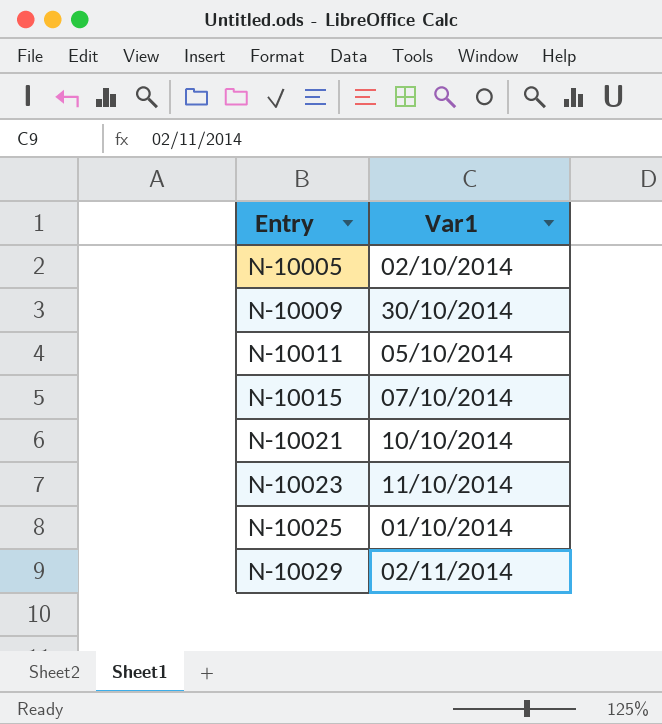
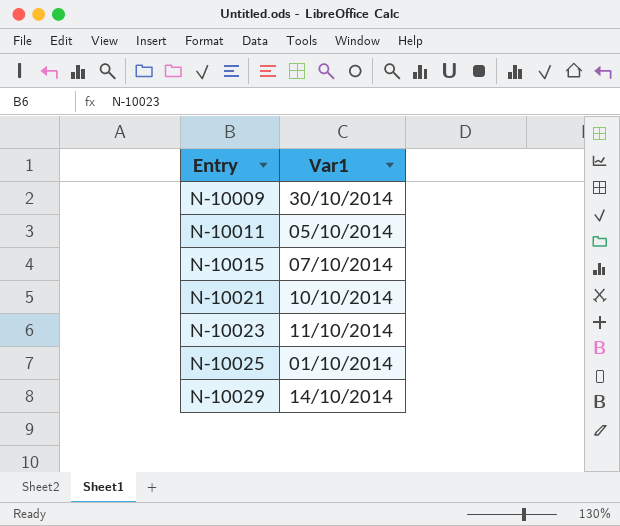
row N-10005: 02/10/2014 -> none
N-10029 | Var1: 02/11/2014 -> 14/10/2014

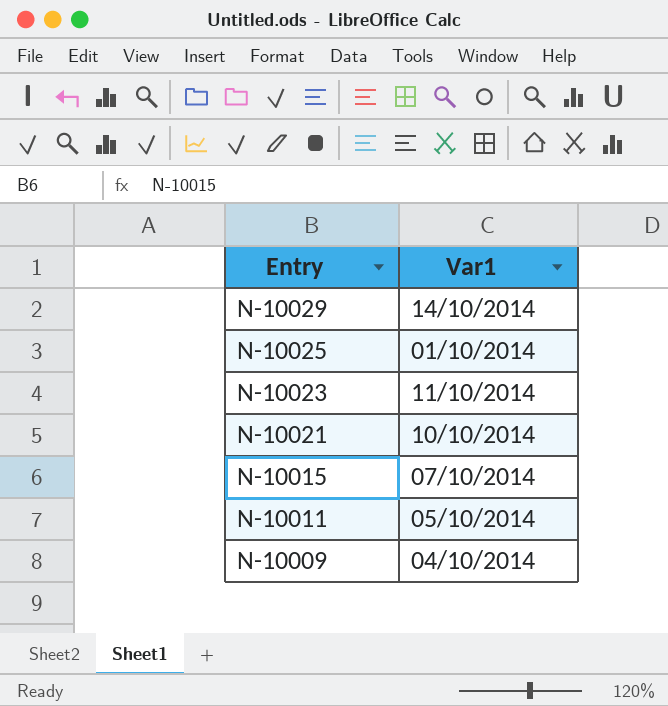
row order: Entry ascending -> Entry descending
N-10009 | Var1: 30/10/2014 -> 04/10/2014

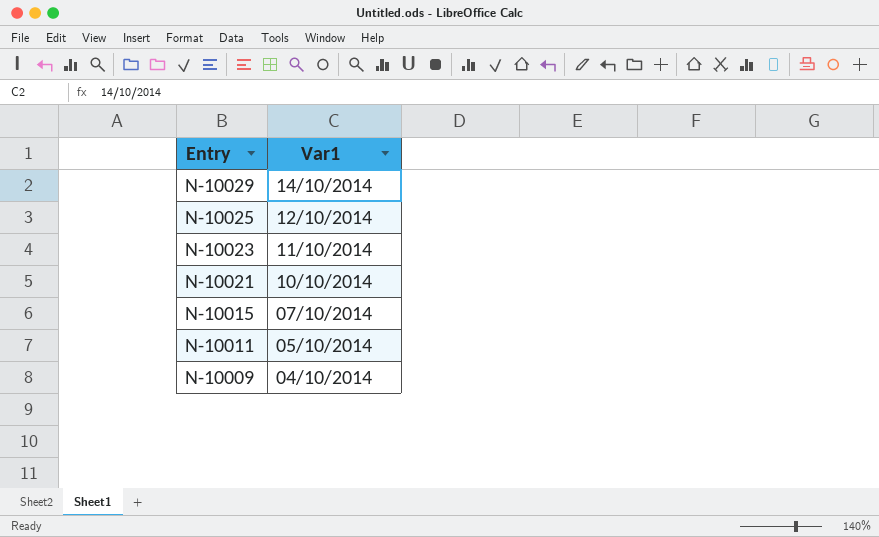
N-10025 | Var1: 01/10/2014 -> 12/10/2014

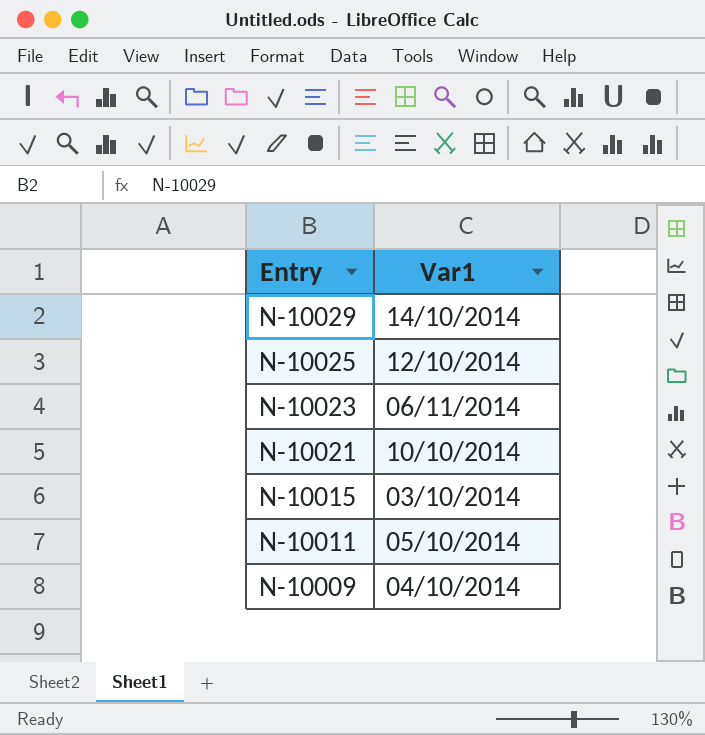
N-10023 | Var1: 11/10/2014 -> 06/11/2014
N-10015 | Var1: 07/10/2014 -> 03/10/2014

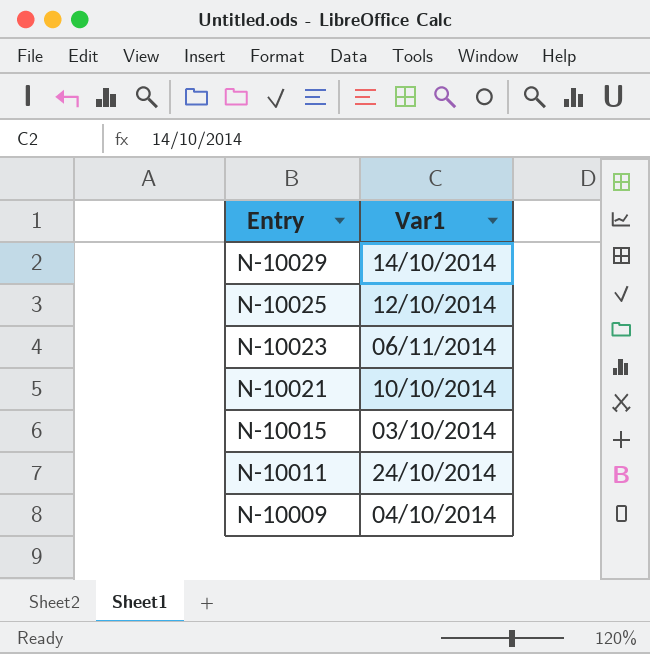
N-10011 | Var1: 05/10/2014 -> 24/10/2014

